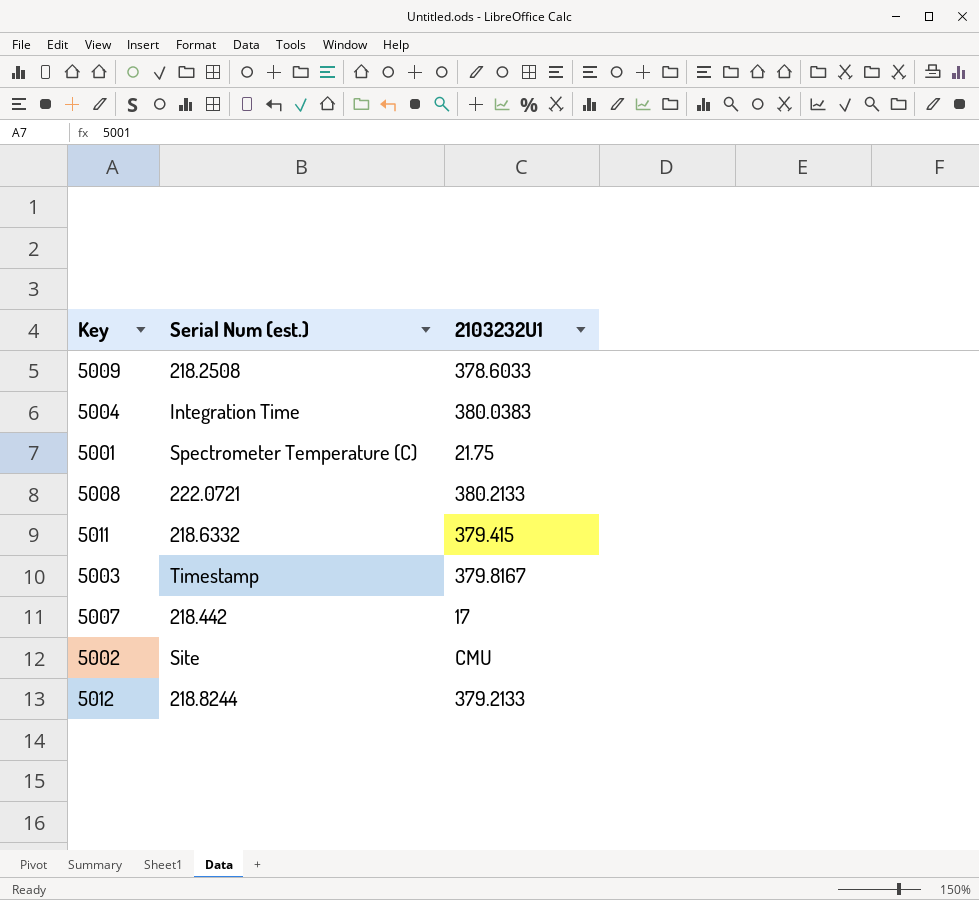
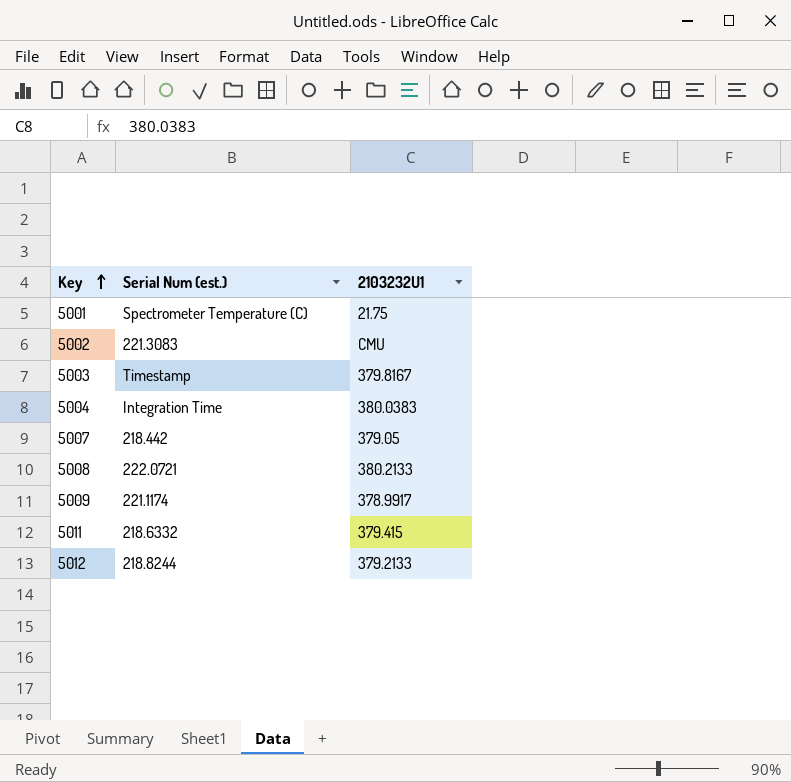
row order: none -> Key ascending
5002 | Serial Num (est.): Site -> 221.3083
5007 | 2103232U1: 17 -> 379.05
5009 | Serial Num (est.): 218.2508 -> 221.1174
5009 | 2103232U1: 378.6033 -> 378.9917

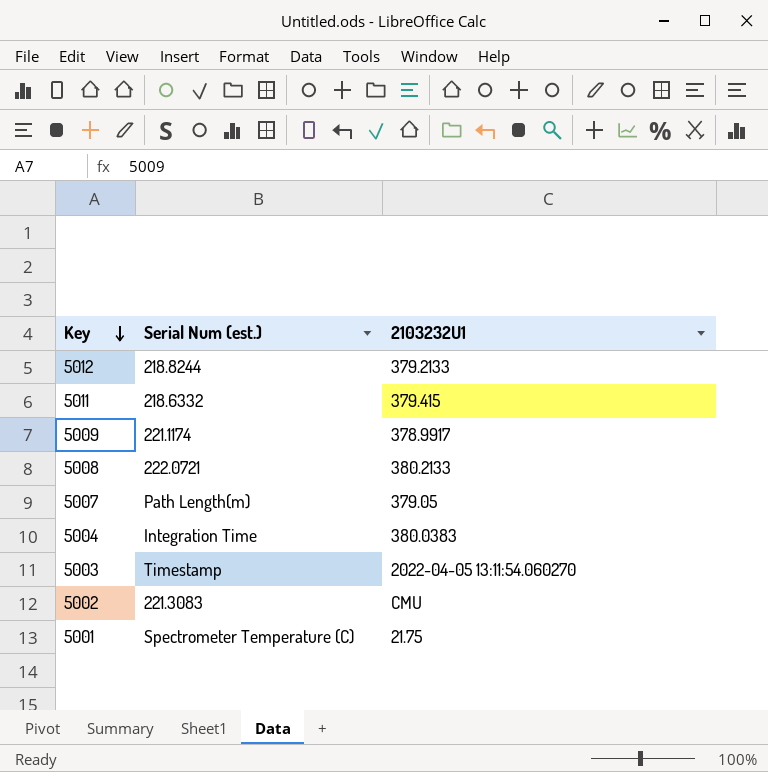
row order: Key ascending -> Key descending
5007 | Serial Num (est.): 218.442 -> Path Length(m)
5003 | 2103232U1: 379.8167 -> 2022-04-05 13:11:54.060270

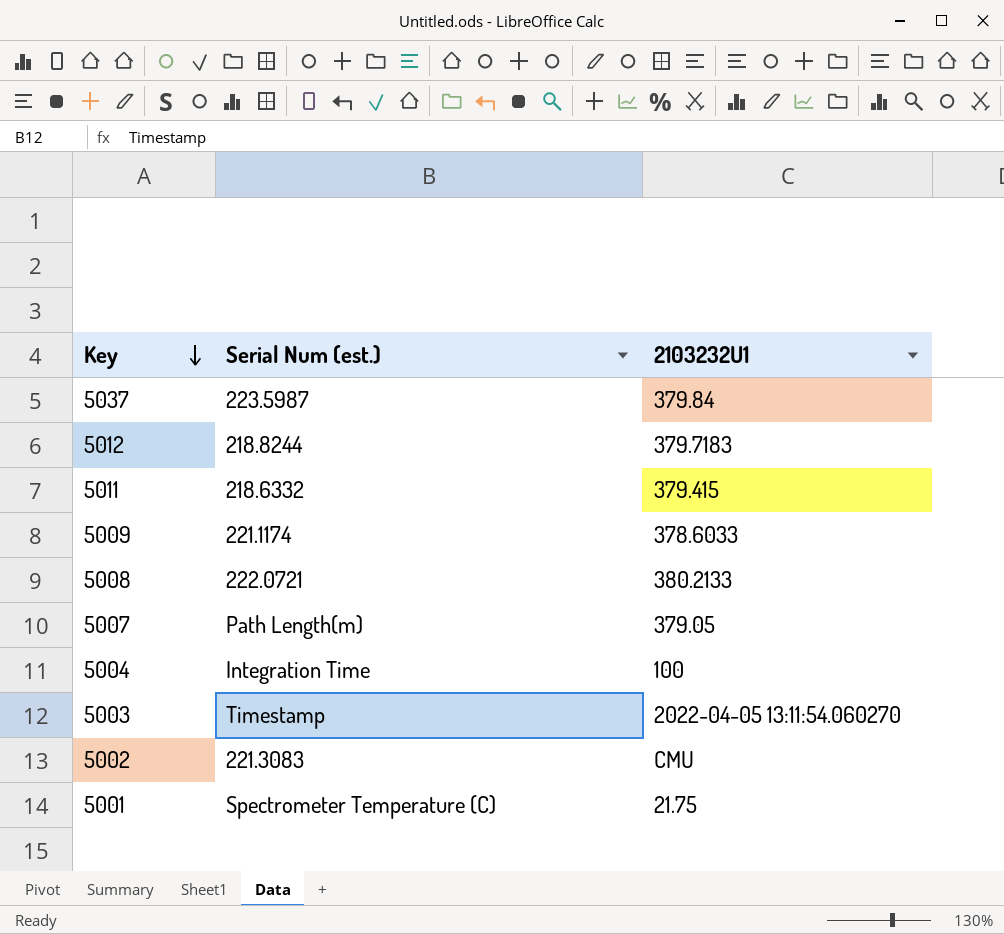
row 5037: none -> 223.5987 | 379.84
5012 | 2103232U1: 379.2133 -> 379.7183
5009 | 2103232U1: 378.9917 -> 378.6033
5004 | 2103232U1: 380.0383 -> 100

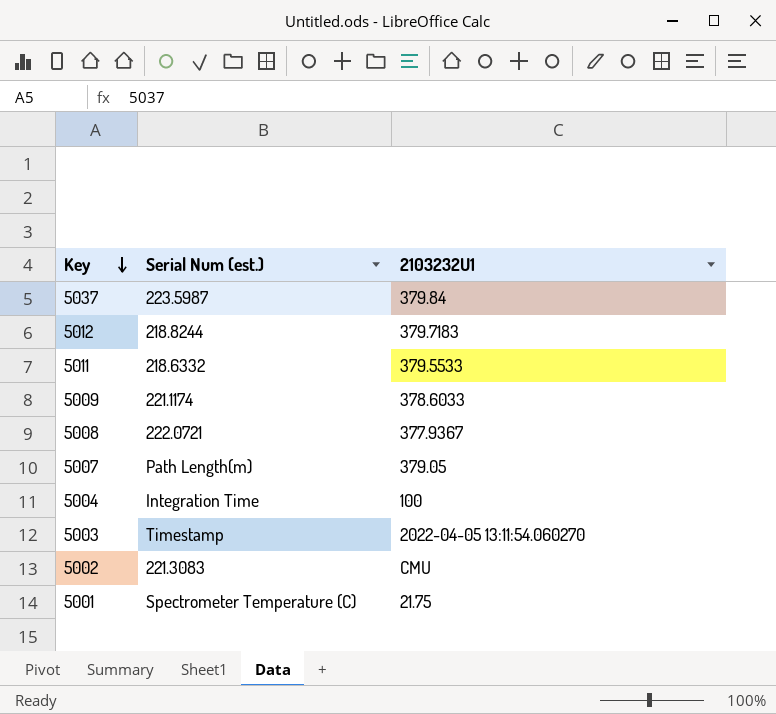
5011 | 2103232U1: 379.415 -> 379.5533
5008 | 2103232U1: 380.2133 -> 377.9367

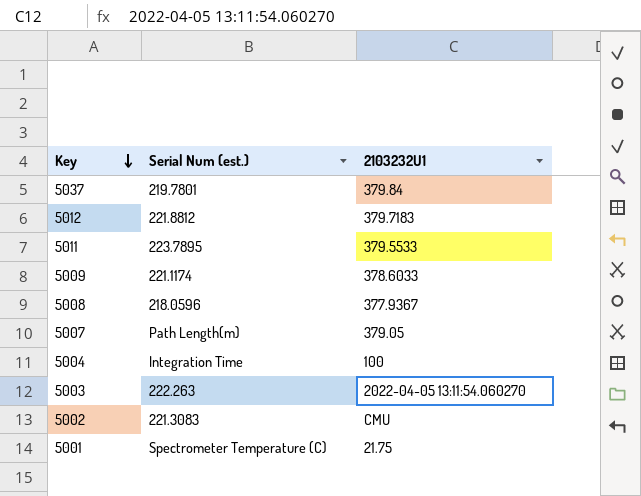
5037 | Serial Num (est.): 223.5987 -> 219.7801
5012 | Serial Num (est.): 218.8244 -> 221.8812
5011 | Serial Num (est.): 218.6332 -> 223.7895
5008 | Serial Num (est.): 222.0721 -> 218.0596
5003 | Serial Num (est.): Timestamp -> 222.263

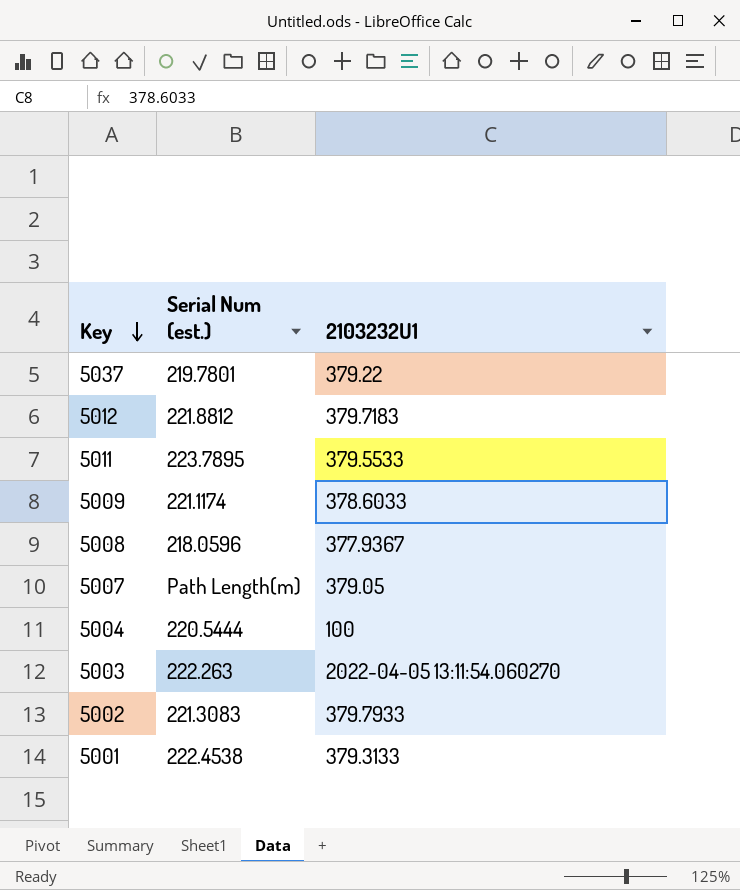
5037 | 2103232U1: 379.84 -> 379.22
5004 | Serial Num (est.): Integration Time -> 220.5444
5002 | 2103232U1: CMU -> 379.7933
5001 | Serial Num (est.): Spectrometer Temperature (C) -> 222.4538
5001 | 2103232U1: 21.75 -> 379.3133

